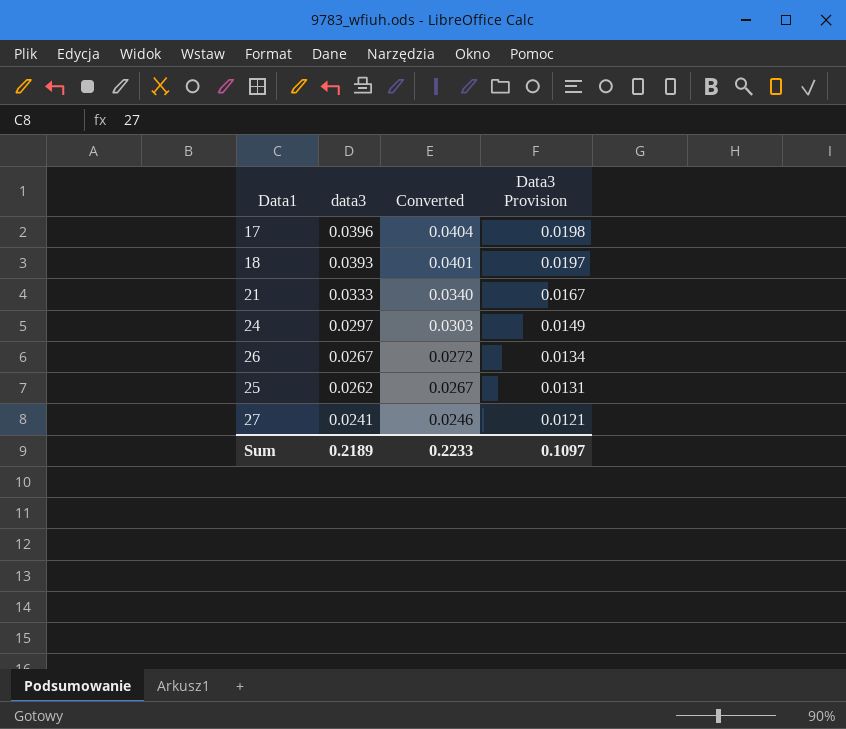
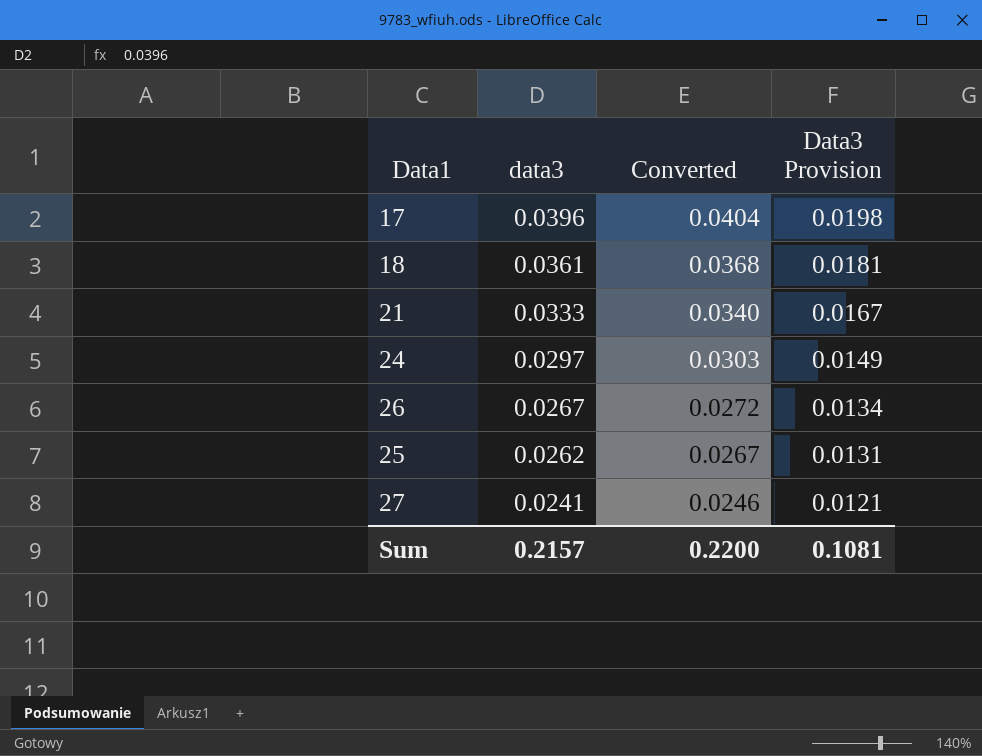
18 | data3: 0.0393 -> 0.0361
18 | Converted: 0.0401 -> 0.0368
18 | Data3 Provision: 0.0197 -> 0.0181
Sum | data3: 0.2189 -> 0.2157
Sum | Converted: 0.2233 -> 0.2200
Sum | Data3 Provision: 0.1097 -> 0.1081

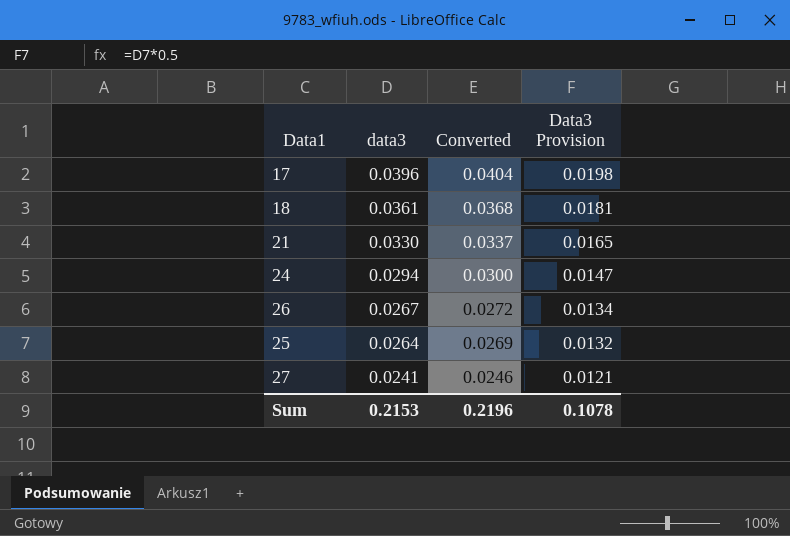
21 | data3: 0.0333 -> 0.0330
21 | Converted: 0.0340 -> 0.0337
21 | Data3 Provision: 0.0167 -> 0.0165
24 | data3: 0.0297 -> 0.0294
24 | Converted: 0.0303 -> 0.0300
24 | Data3 Provision: 0.0149 -> 0.0147
25 | data3: 0.0262 -> 0.0264
25 | Converted: 0.0267 -> 0.0269
25 | Data3 Provision: 0.0131 -> 0.0132
Sum | data3: 0.2157 -> 0.2153
Sum | Converted: 0.2200 -> 0.2196
Sum | Data3 Provision: 0.1081 -> 0.1078

